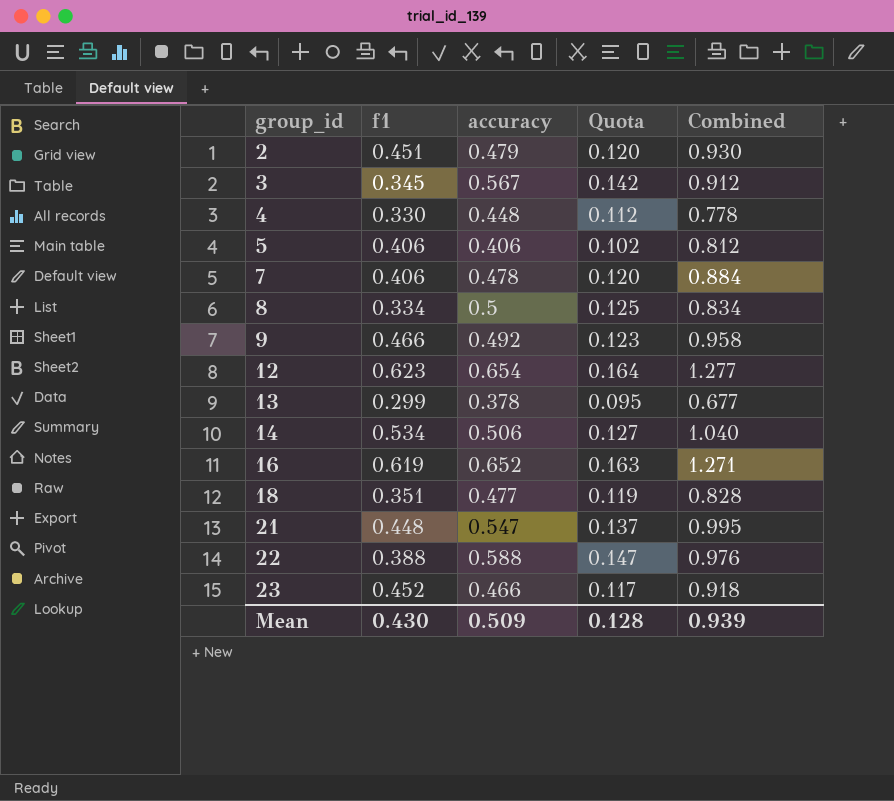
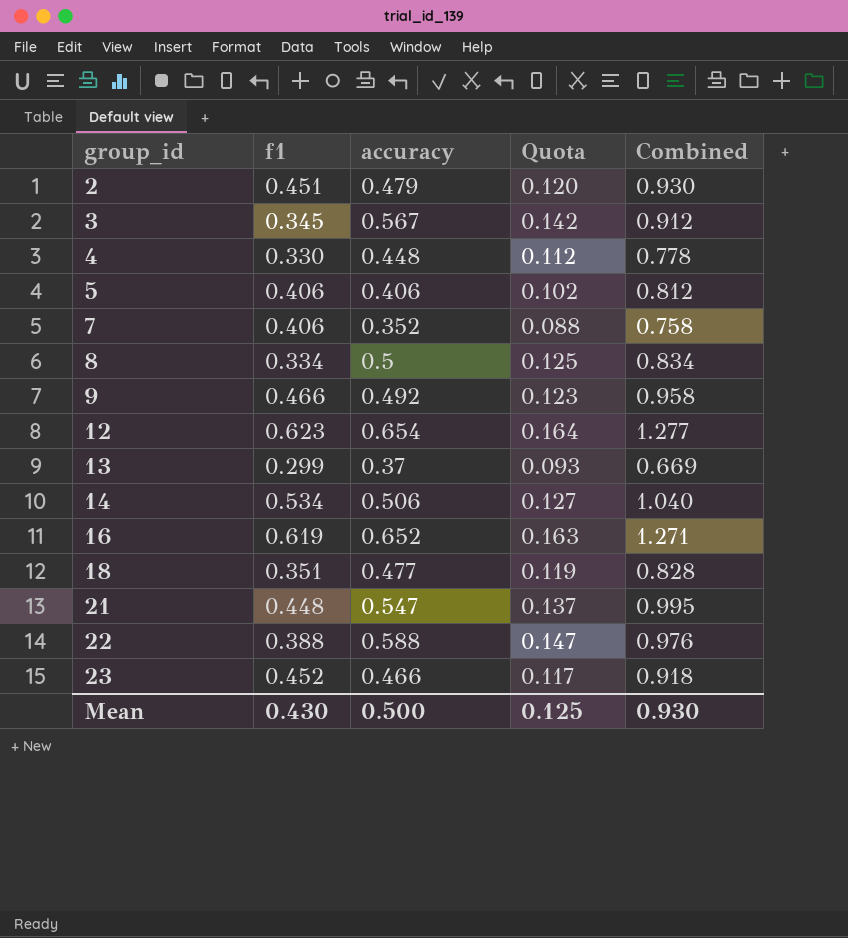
7 | accuracy: 0.478 -> 0.352
7 | Quota: 0.120 -> 0.088
7 | Combined: 0.884 -> 0.758
13 | accuracy: 0.378 -> 0.37
13 | Quota: 0.095 -> 0.093
13 | Combined: 0.677 -> 0.669
Mean | accuracy: 0.509 -> 0.500
Mean | Quota: 0.128 -> 0.125
Mean | Combined: 0.939 -> 0.930

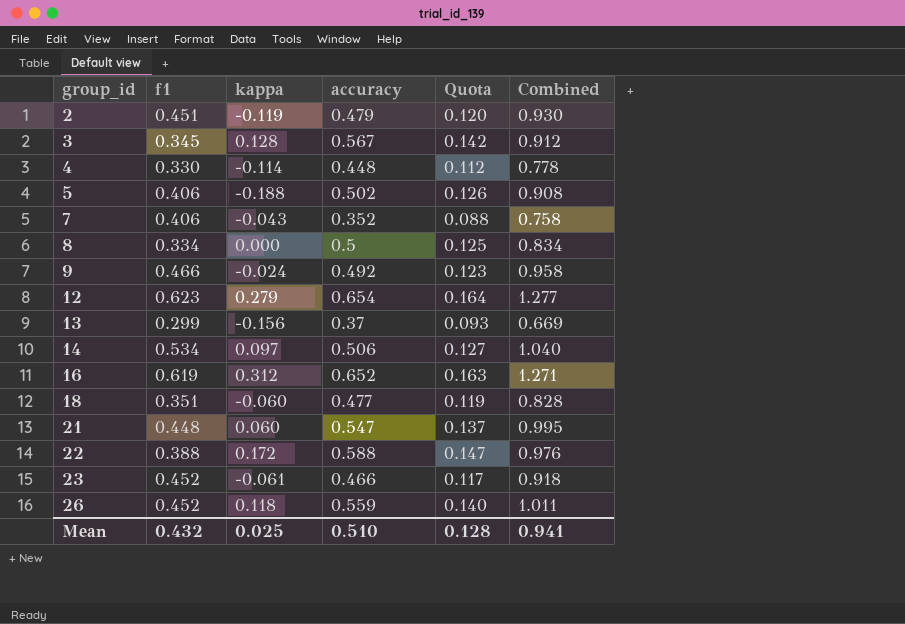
column kappa | position: none -> 3
5 | accuracy: 0.406 -> 0.502
5 | Quota: 0.102 -> 0.126
5 | Combined: 0.812 -> 0.908
row 26: none -> 0.452 | 0.118 | 0.559 | 0.140 | 1.011
Mean | f1: 0.430 -> 0.432
Mean | accuracy: 0.500 -> 0.510
Mean | Quota: 0.125 -> 0.128
Mean | Combined: 0.930 -> 0.941

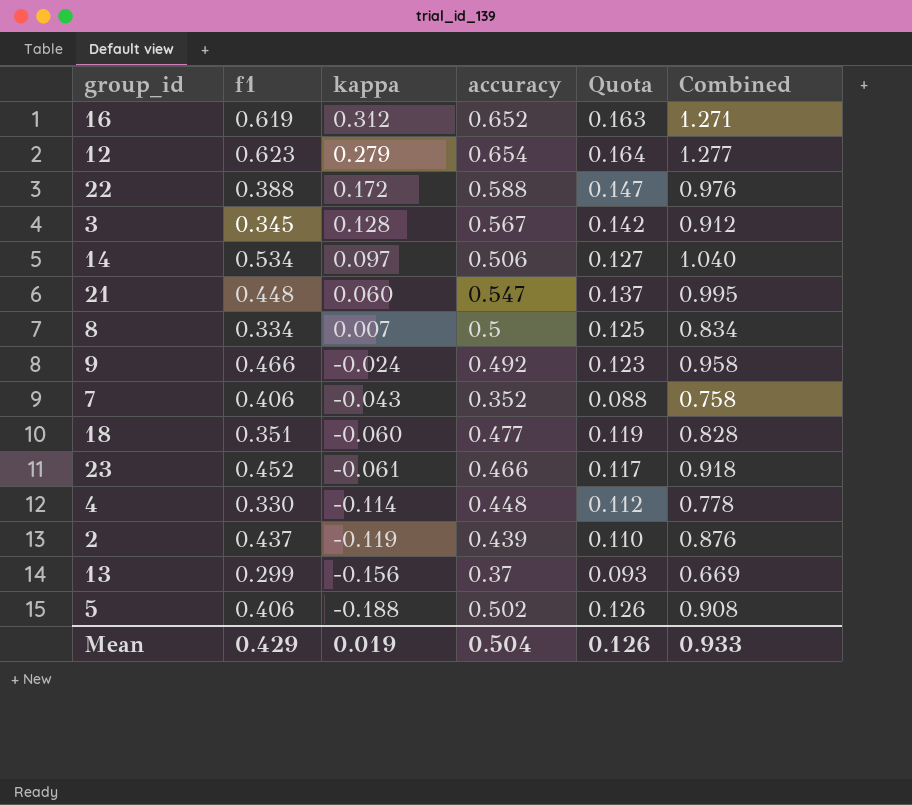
row order: group_id ascending -> kappa descending
row 26: 0.452 | 0.118 | 0.559 | 0.140 | 1.011 -> none
8 | kappa: 0.000 -> 0.007
2 | f1: 0.451 -> 0.437
2 | accuracy: 0.479 -> 0.439
2 | Quota: 0.120 -> 0.110
2 | Combined: 0.930 -> 0.876
Mean | f1: 0.432 -> 0.429
Mean | kappa: 0.025 -> 0.019
Mean | accuracy: 0.510 -> 0.504
Mean | Quota: 0.128 -> 0.126
Mean | Combined: 0.941 -> 0.933

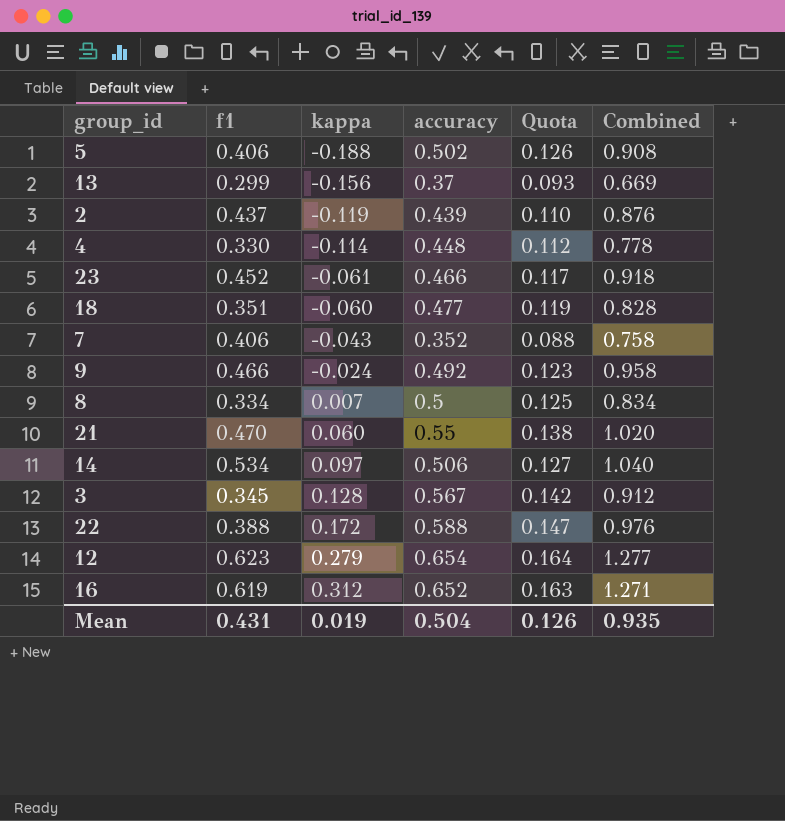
row order: kappa descending -> kappa ascending
21 | f1: 0.448 -> 0.470
21 | accuracy: 0.547 -> 0.55
21 | Quota: 0.137 -> 0.138
21 | Combined: 0.995 -> 1.020
Mean | f1: 0.429 -> 0.431
Mean | Combined: 0.933 -> 0.935

